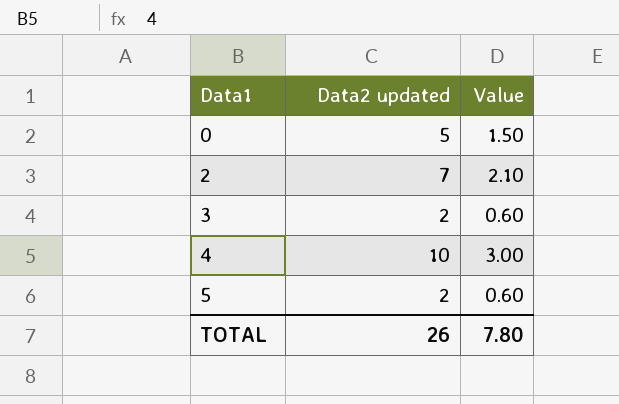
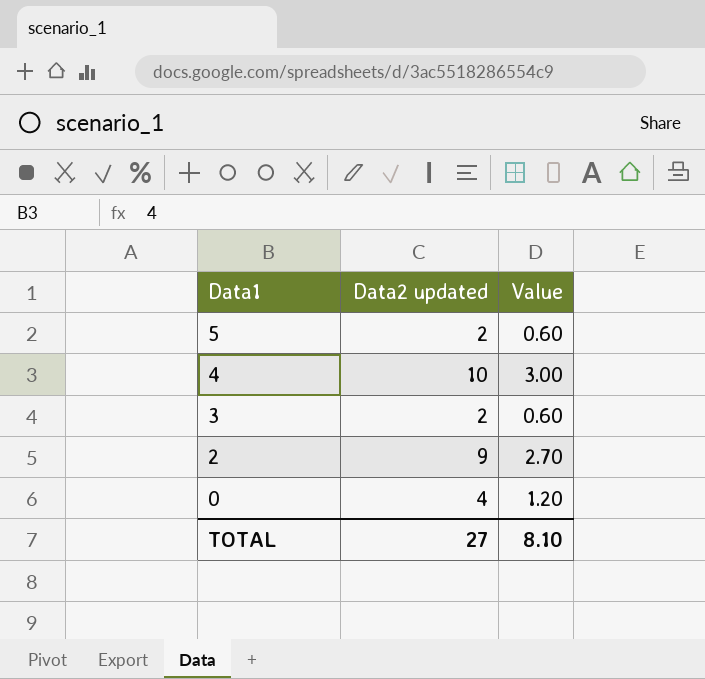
row order: Data1 ascending -> Data1 descending
2 | Data2 updated: 7 -> 9
2 | Value: 2.10 -> 2.70
0 | Data2 updated: 5 -> 4
0 | Value: 1.50 -> 1.20
TOTAL | Data2 updated: 26 -> 27
TOTAL | Value: 7.80 -> 8.10

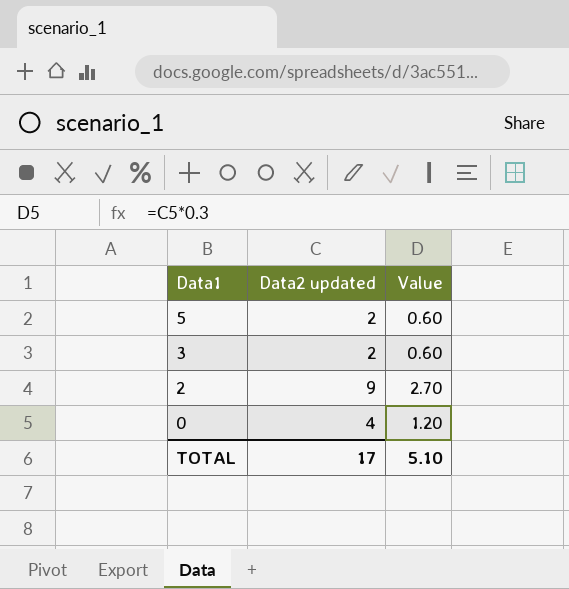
row 4: 10 | 3.00 -> none
TOTAL | Data2 updated: 27 -> 17
TOTAL | Value: 8.10 -> 5.10

